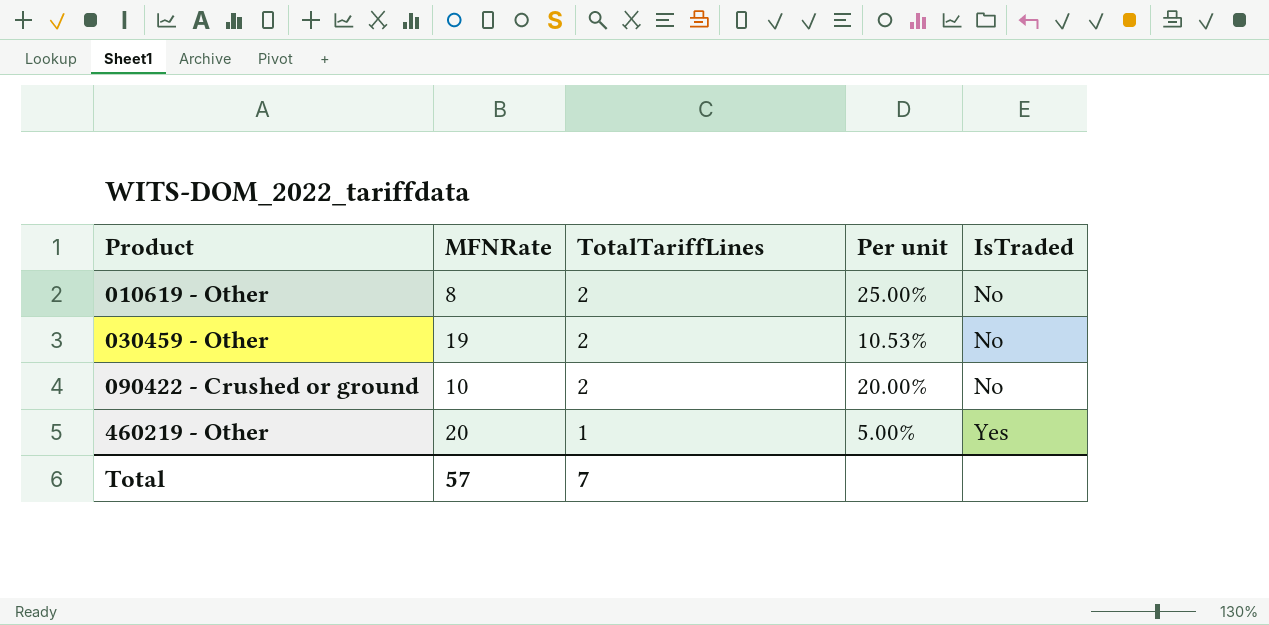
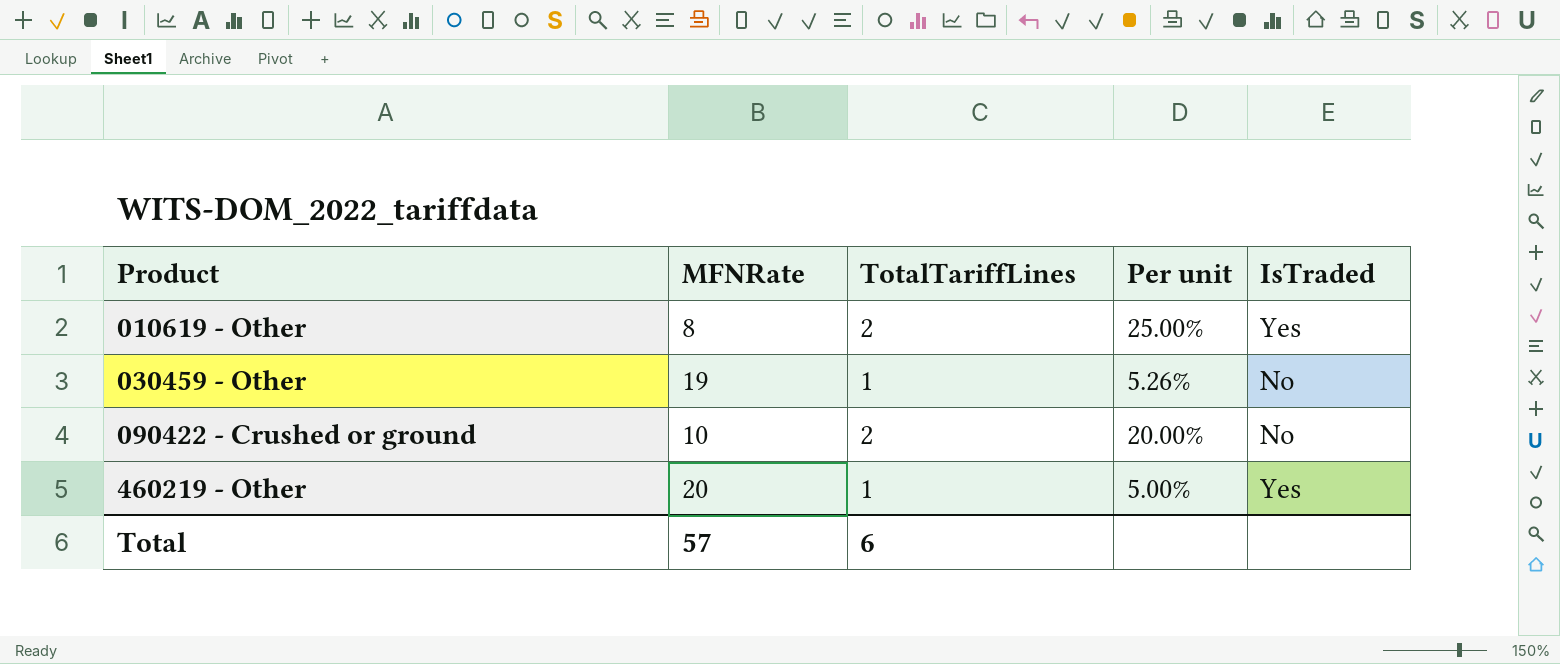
010619 - Other | IsTraded: No -> Yes
030459 - Other | TotalTariffLines: 2 -> 1
030459 - Other | Per unit: 10.53% -> 5.26%
Total | TotalTariffLines: 7 -> 6

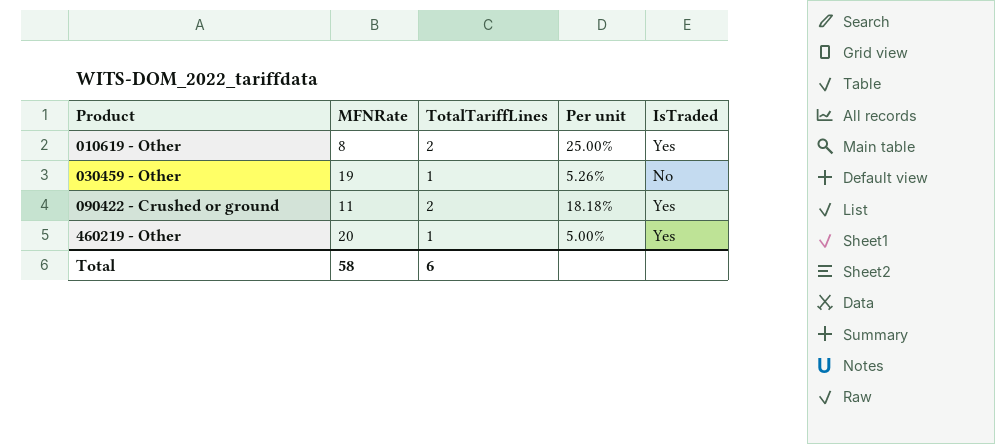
090422 - Crushed or ground | MFNRate: 10 -> 11
090422 - Crushed or ground | Per unit: 20.00% -> 18.18%
090422 - Crushed or ground | IsTraded: No -> Yes
Total | MFNRate: 57 -> 58

